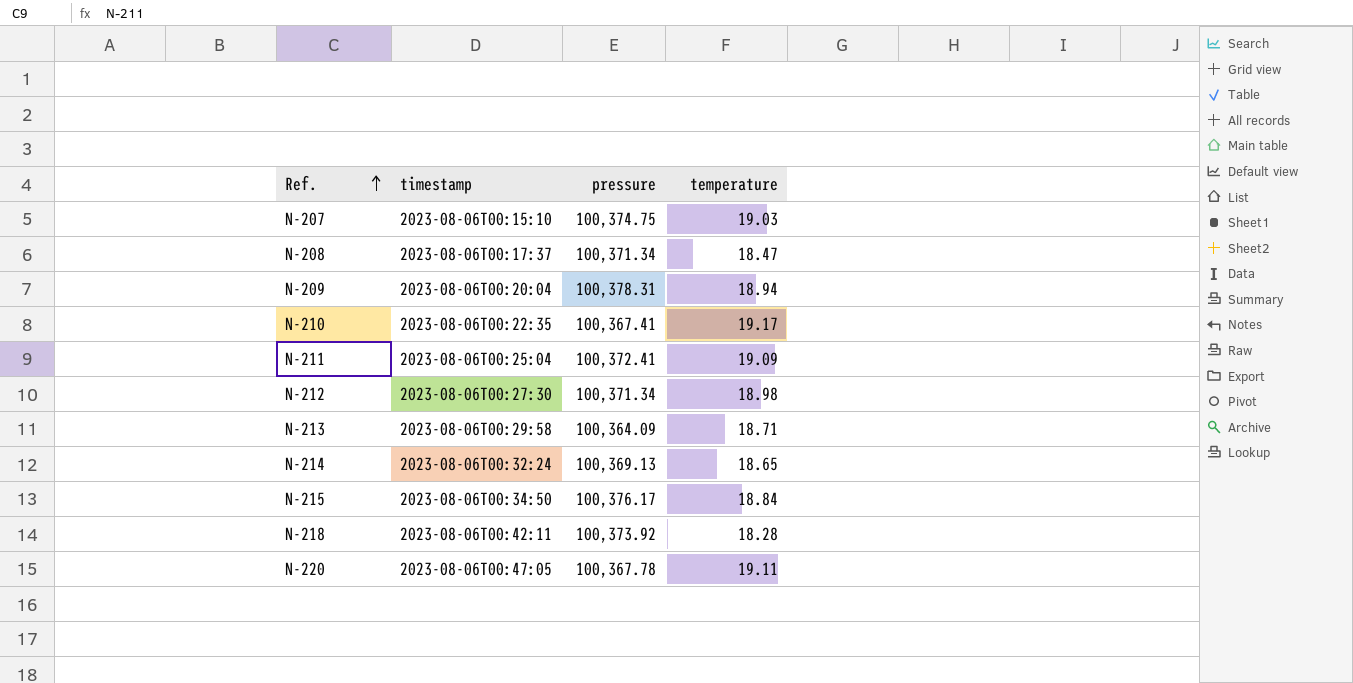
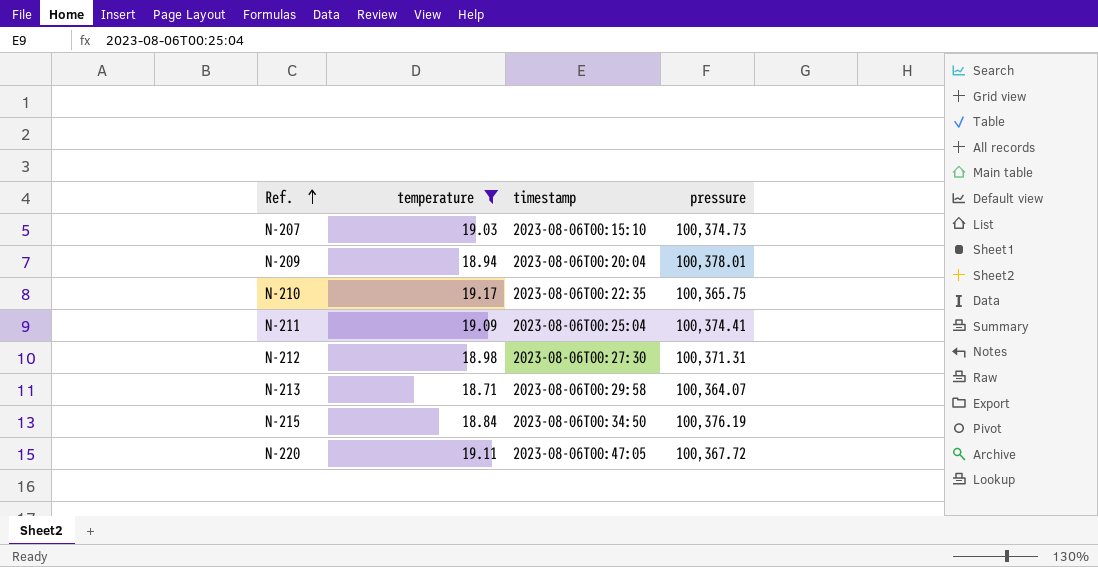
filter: none -> temperature >= 18.71
column temperature | position: 4 -> 2
N-207 | pressure: 100,374.75 -> 100,374.73
N-209 | pressure: 100,378.31 -> 100,378.01
N-210 | pressure: 100,367.41 -> 100,365.75
N-211 | pressure: 100,372.41 -> 100,374.41
N-212 | pressure: 100,371.34 -> 100,371.31
N-213 | pressure: 100,364.09 -> 100,364.07
N-215 | pressure: 100,376.17 -> 100,376.19
N-220 | pressure: 100,367.78 -> 100,367.72

